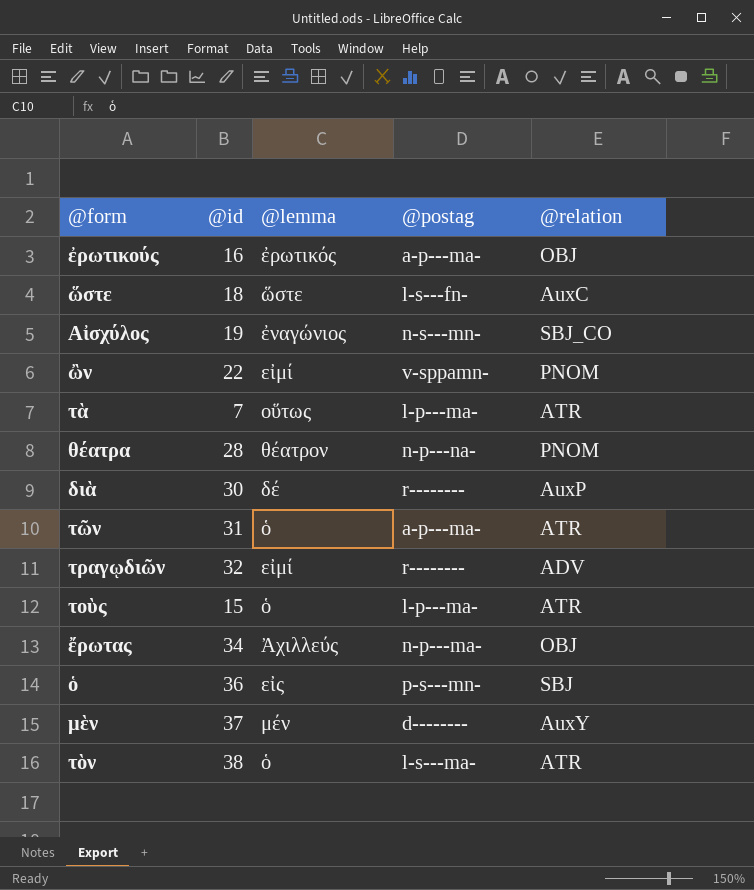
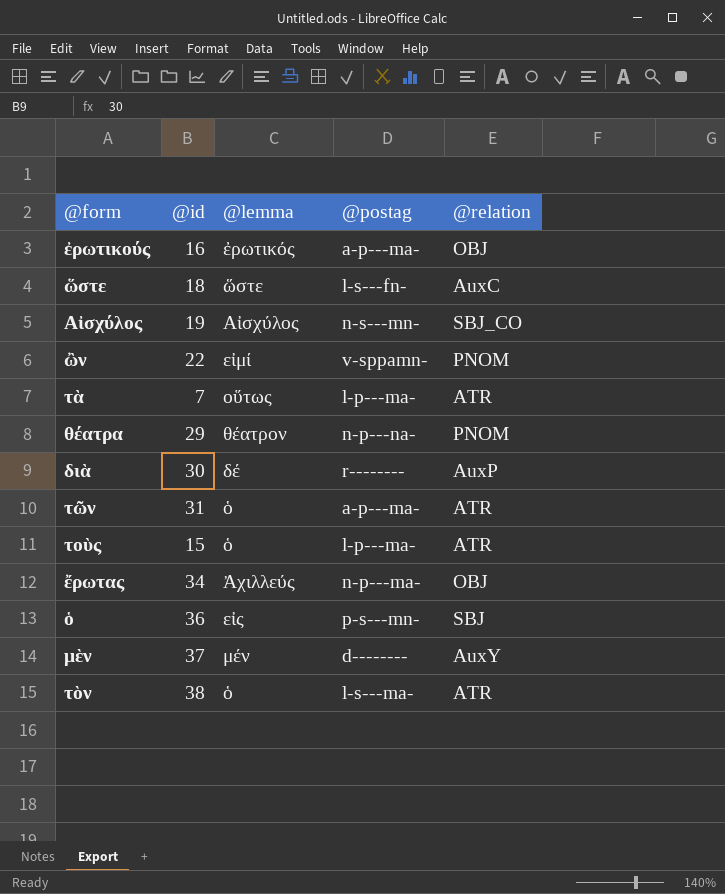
row τραγῳδιῶν: 32 | εἰμί | r-------- | ADV -> none
Αἰσχύλος | @lemma: ἐναγώνιος -> Αἰσχύλος
θέατρα | @id: 28 -> 29

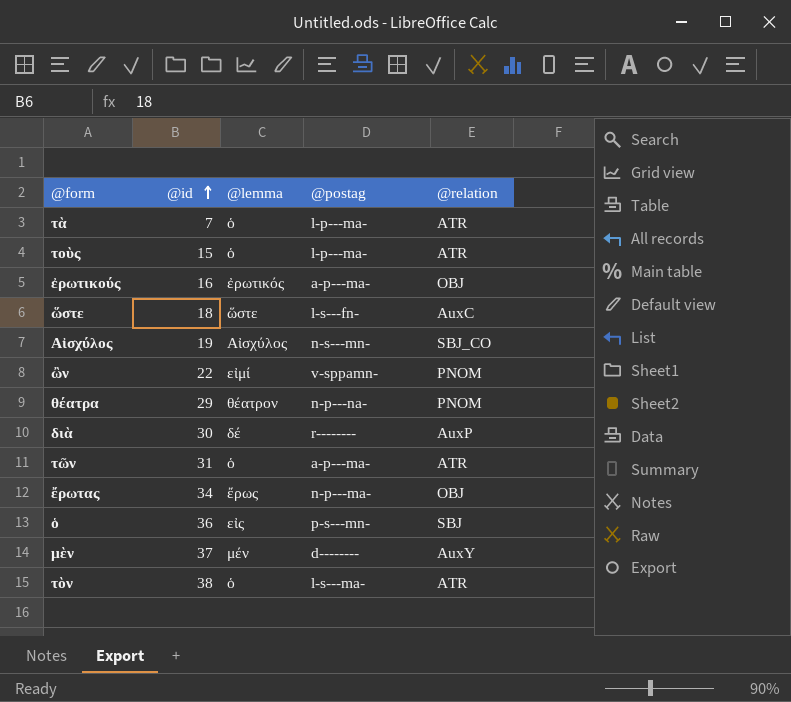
row order: none -> @id ascending
τὰ | @lemma: οὕτως -> ὁ
ἔρωτας | @lemma: Ἀχιλλεύς -> ἔρως

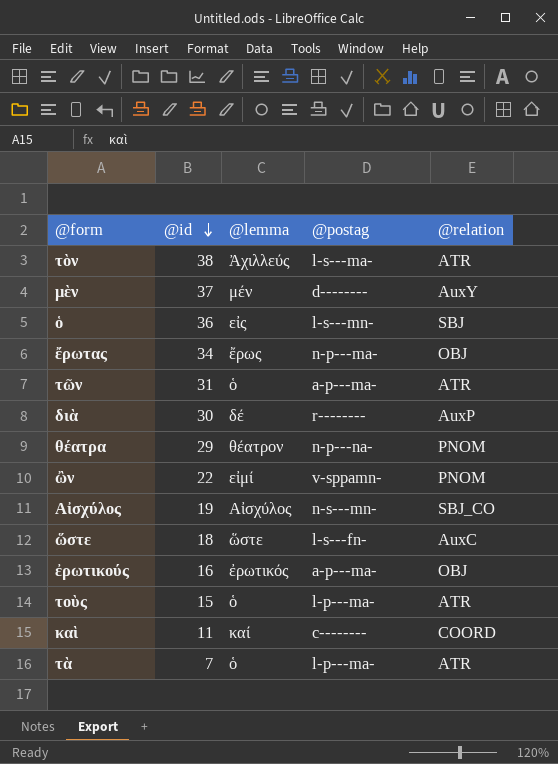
row order: @id ascending -> @id descending
τὸν | @lemma: ὁ -> Ἀχιλλεύς
ὁ | @postag: p-s---mn- -> l-s---mn-
row καὶ: none -> 11 | καί | c-------- | COORD

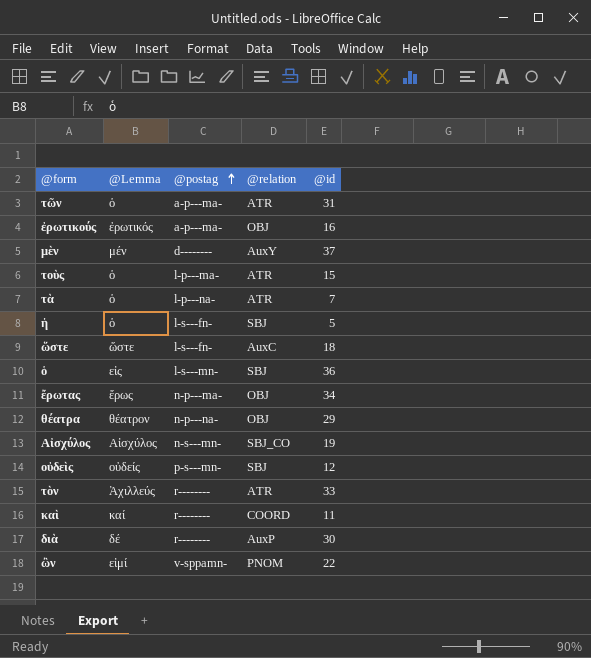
row order: @id descending -> @postag ascending
column name: @lemma -> @Lemma
column @id | position: 2 -> 5
τὰ | @postag: l-p---ma- -> l-p---na-
row ἡ: none -> ὁ | l-s---fn- | SBJ | 5
θέατρα | @relation: PNOM -> OBJ
row οὐδεὶς: none -> οὐδείς | p-s---mn- | SBJ | 12
τὸν | @postag: l-s---ma- -> r--------
τὸν | @id: 38 -> 33
καὶ | @postag: c-------- -> r--------

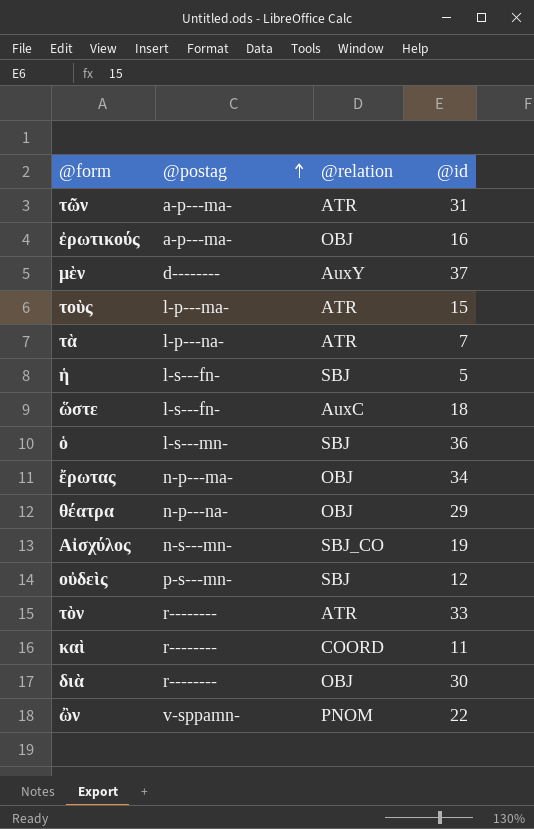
column @Lemma | position: 2 -> none
διὰ | @relation: AuxP -> OBJ

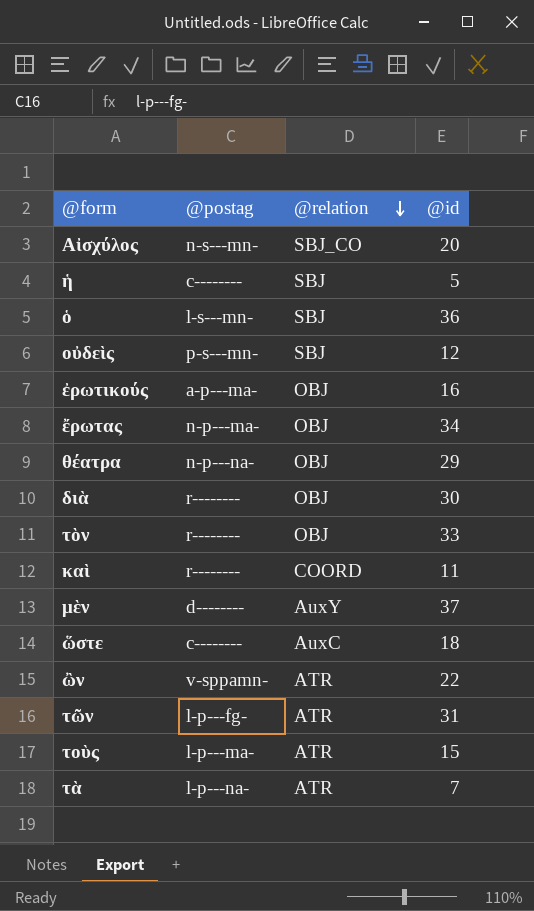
row order: @postag ascending -> @relation descending
Αἰσχύλος | @id: 19 -> 20
ἡ | @postag: l-s---fn- -> c--------
τὸν | @relation: ATR -> OBJ
ὥστε | @postag: l-s---fn- -> c--------
ὢν | @relation: PNOM -> ATR
τῶν | @postag: a-p---ma- -> l-p---fg-

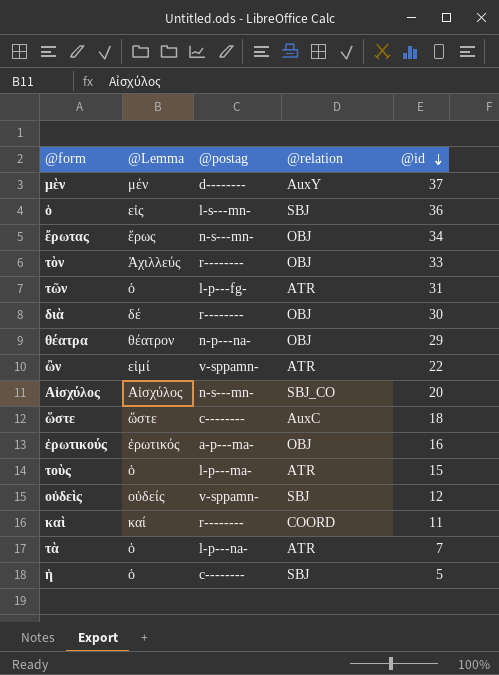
row order: @relation descending -> @id descending
column @Lemma | position: none -> 2
ἔρωτας | @postag: n-p---ma- -> n-s---mn-
οὐδεὶς | @postag: p-s---mn- -> v-sppamn-

